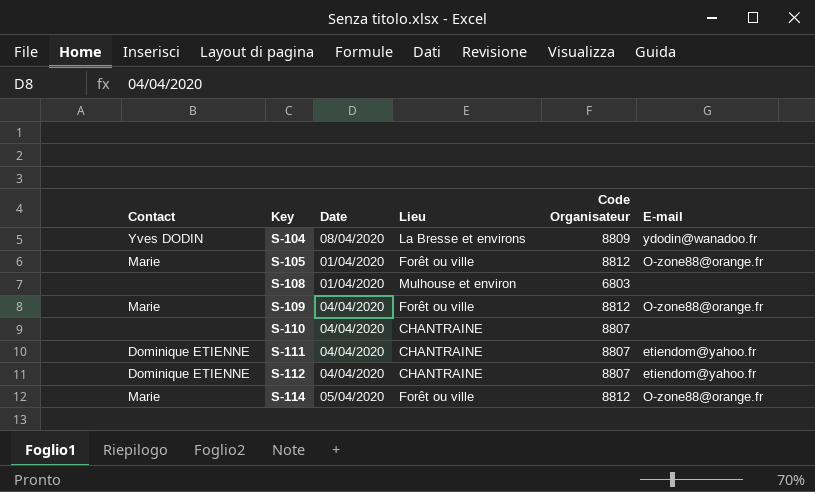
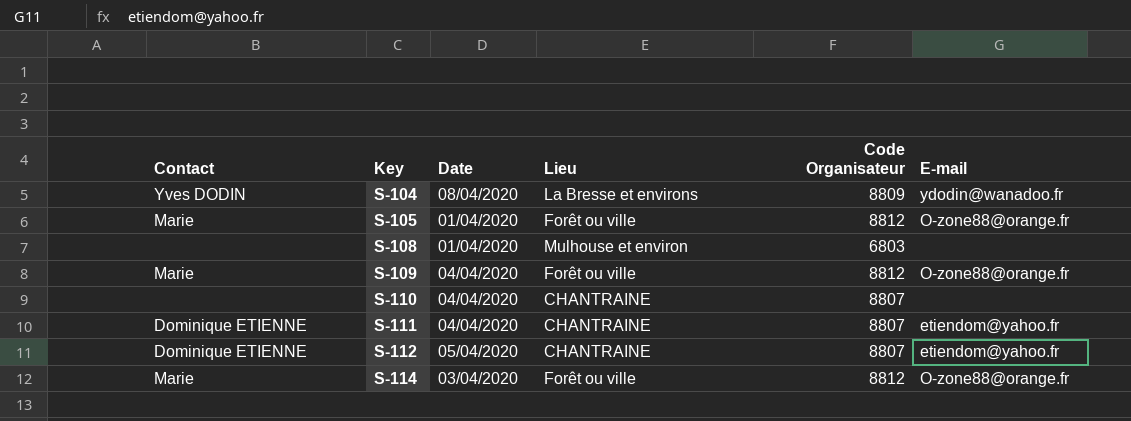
S-112 | Date: 04/04/2020 -> 05/04/2020
S-114 | Date: 05/04/2020 -> 03/04/2020

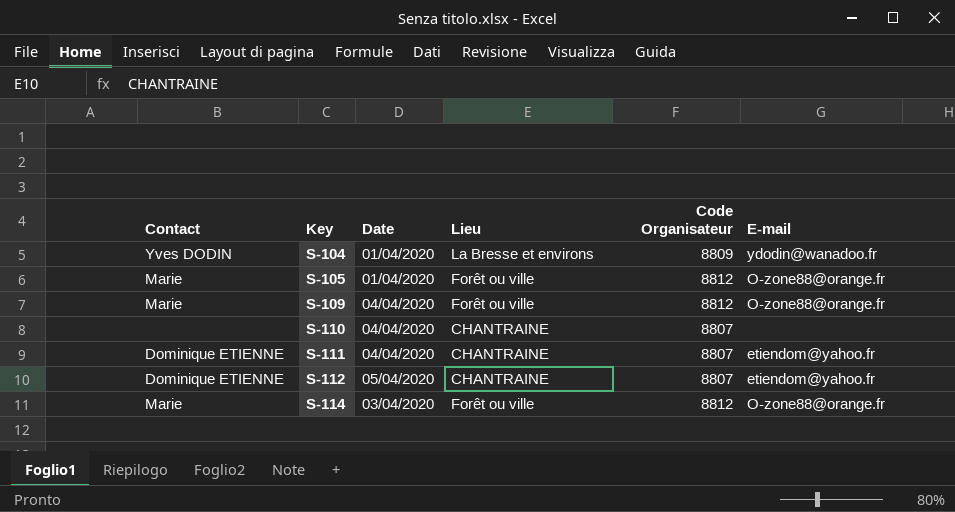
row S-108: none | 01/04/2020 | Mulhouse et environ | 6803 | none -> none
S-104 | Date: 08/04/2020 -> 01/04/2020

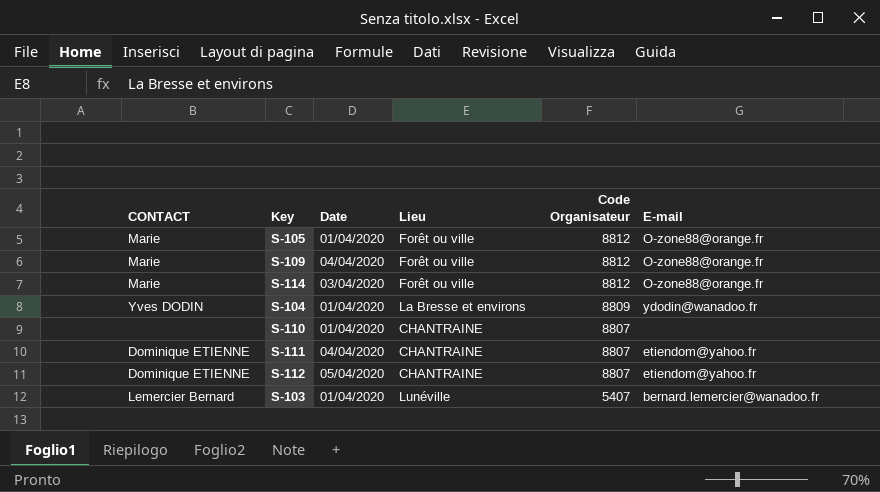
row order: Key ascending -> Code Organisateur descending
column name: Contact -> CONTACT
S-110 | Date: 04/04/2020 -> 01/04/2020
row S-103: none -> Lemercier Bernard | 01/04/2020 | Lunéville | 5407 | bernard.lemercier@wanadoo.fr

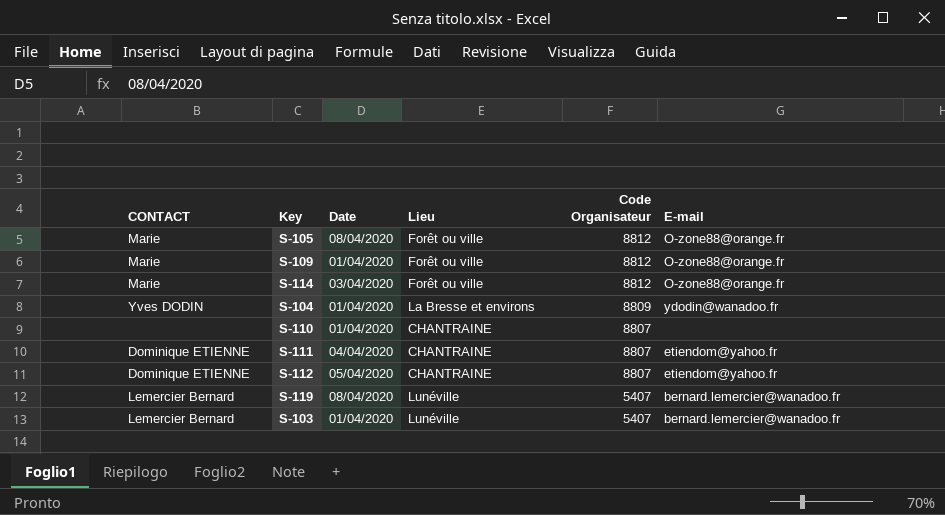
S-105 | Date: 01/04/2020 -> 08/04/2020
S-109 | Date: 04/04/2020 -> 01/04/2020
row S-119: none -> Lemercier Bernard | 08/04/2020 | Lunéville | 5407 | bernard.lemercier@wanadoo.fr

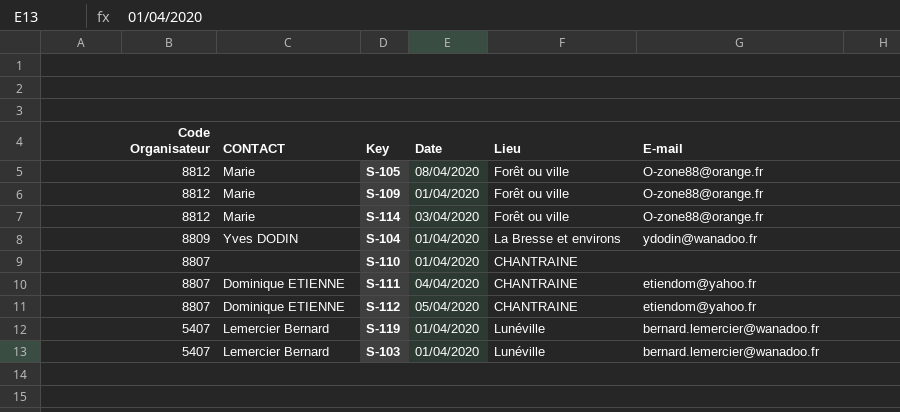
column Code Organisateur | position: 5 -> 1
S-119 | Date: 08/04/2020 -> 01/04/2020

